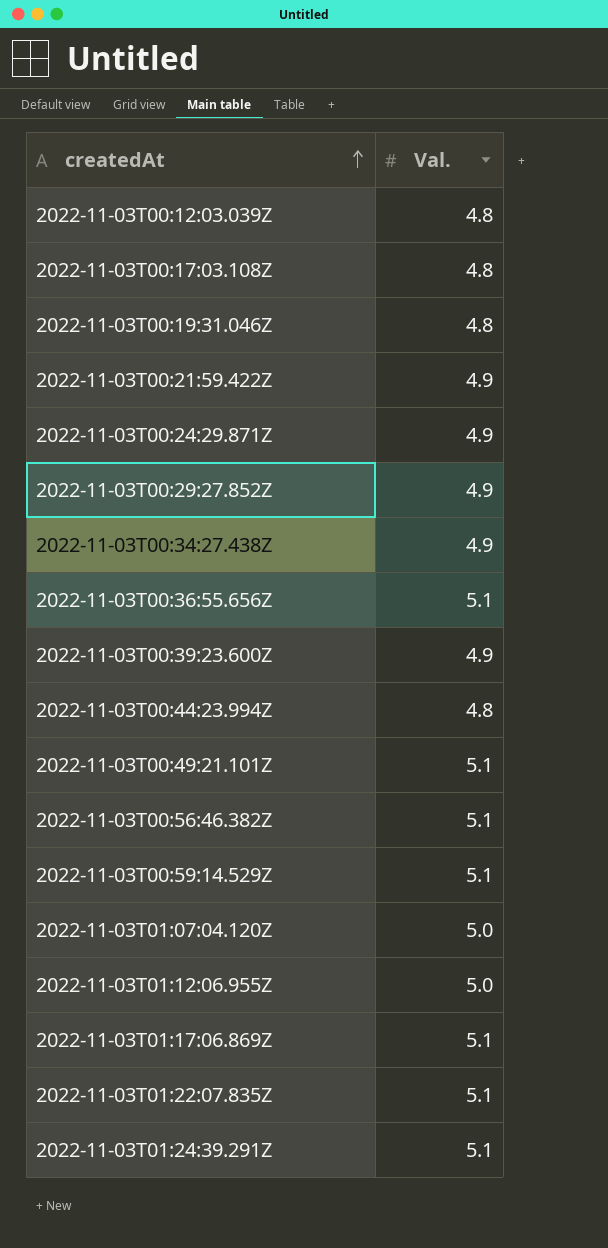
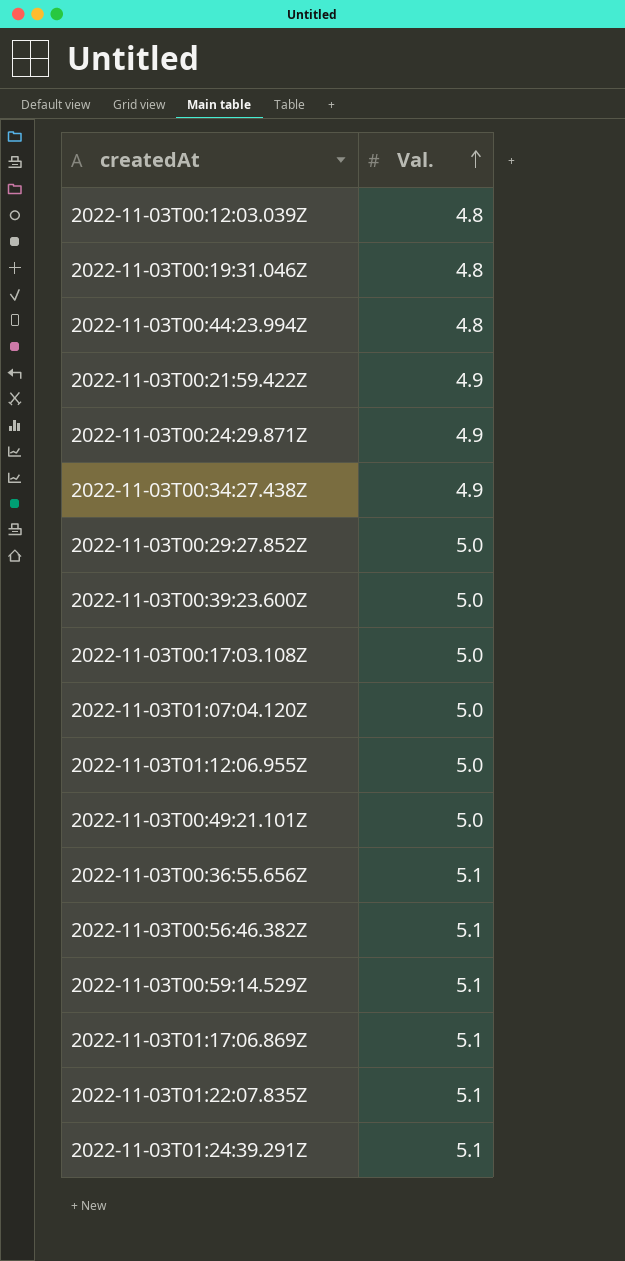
row order: createdAt ascending -> Val. ascending
2022-11-03T00:29:27.852Z | Val.: 4.9 -> 5.0
2022-11-03T00:39:23.600Z | Val.: 4.9 -> 5.0
2022-11-03T00:17:03.108Z | Val.: 4.8 -> 5.0
2022-11-03T00:49:21.101Z | Val.: 5.1 -> 5.0

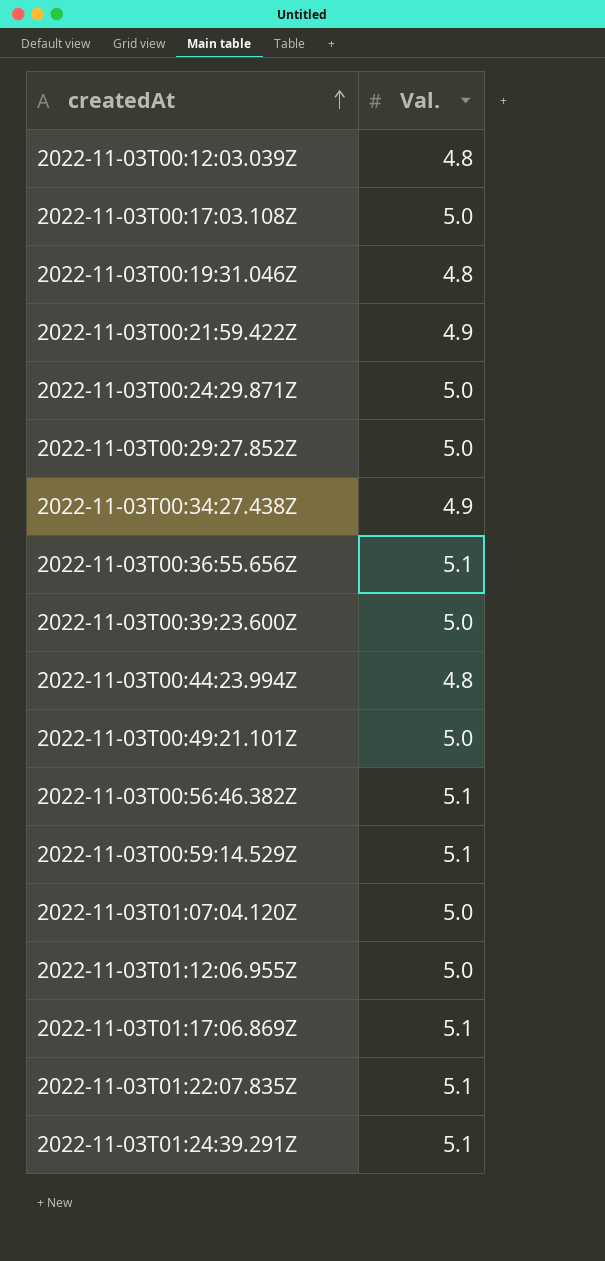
row order: Val. ascending -> createdAt ascending
2022-11-03T00:24:29.871Z | Val.: 4.9 -> 5.0

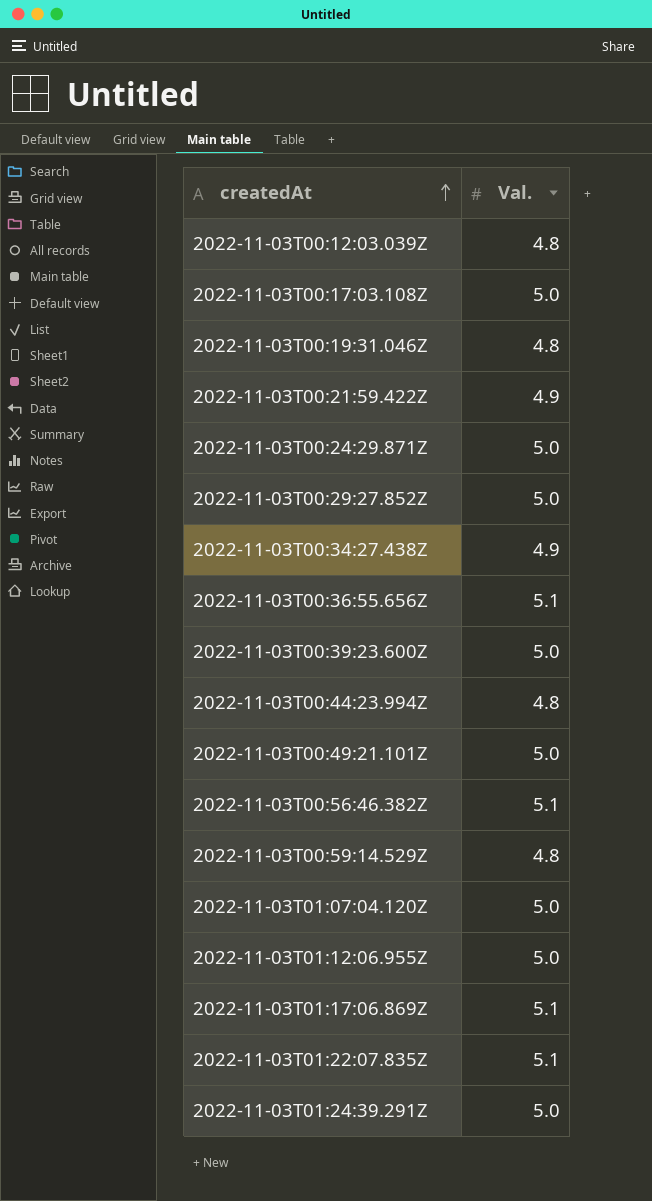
2022-11-03T00:59:14.529Z | Val.: 5.1 -> 4.8
2022-11-03T01:24:39.291Z | Val.: 5.1 -> 5.0

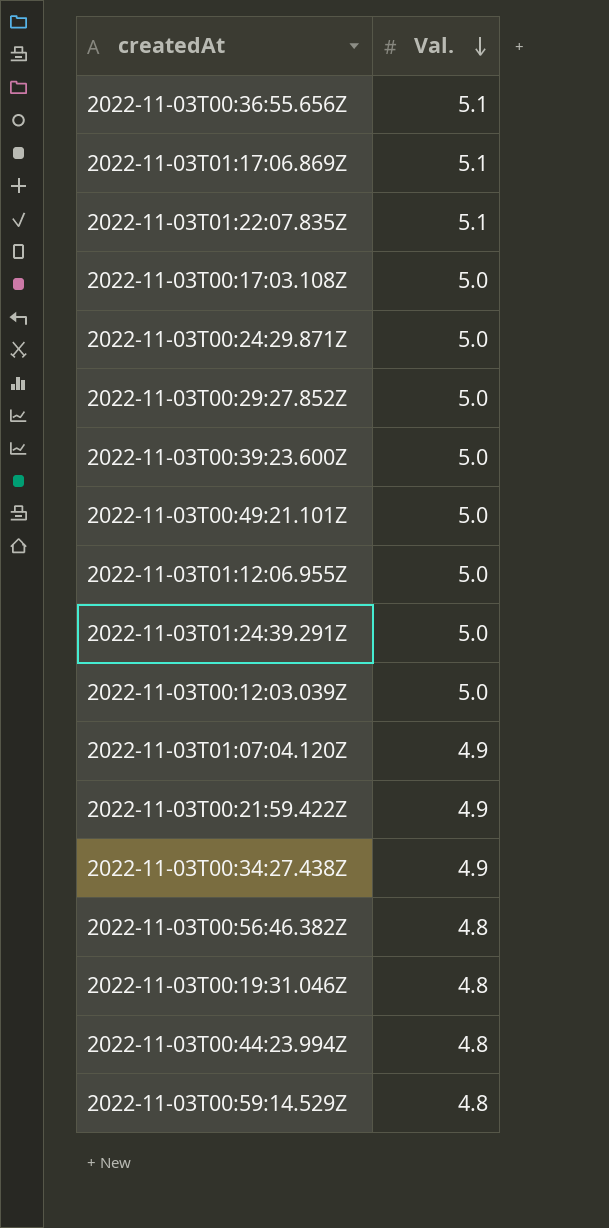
row order: createdAt ascending -> Val. descending
2022-11-03T00:12:03.039Z | Val.: 4.8 -> 5.0
2022-11-03T01:07:04.120Z | Val.: 5.0 -> 4.9
2022-11-03T00:56:46.382Z | Val.: 5.1 -> 4.8

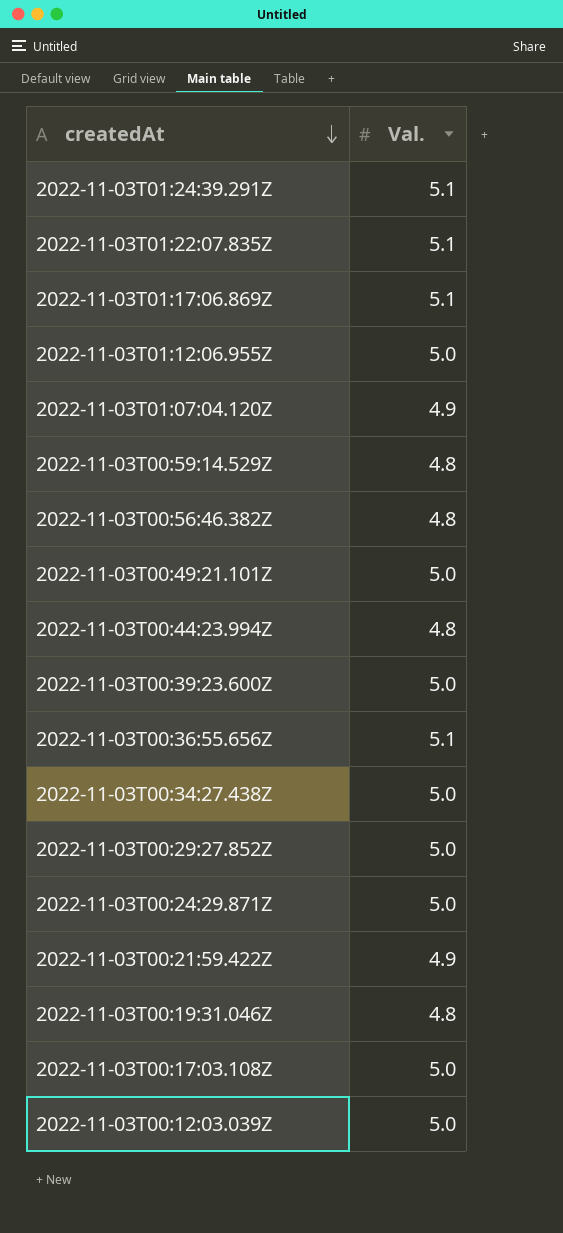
row order: Val. descending -> createdAt descending
2022-11-03T01:24:39.291Z | Val.: 5.0 -> 5.1
2022-11-03T00:34:27.438Z | Val.: 4.9 -> 5.0

